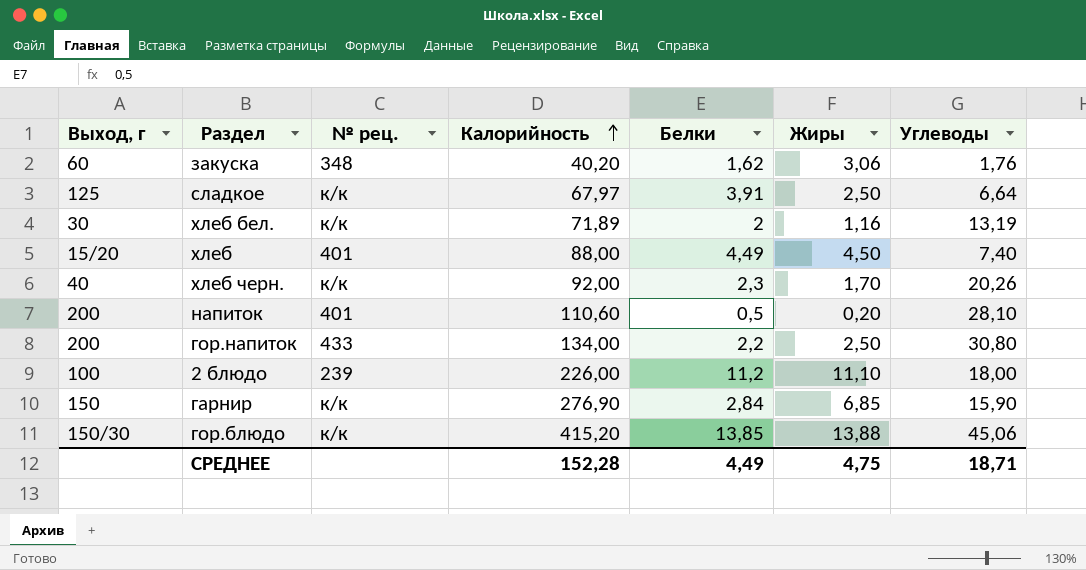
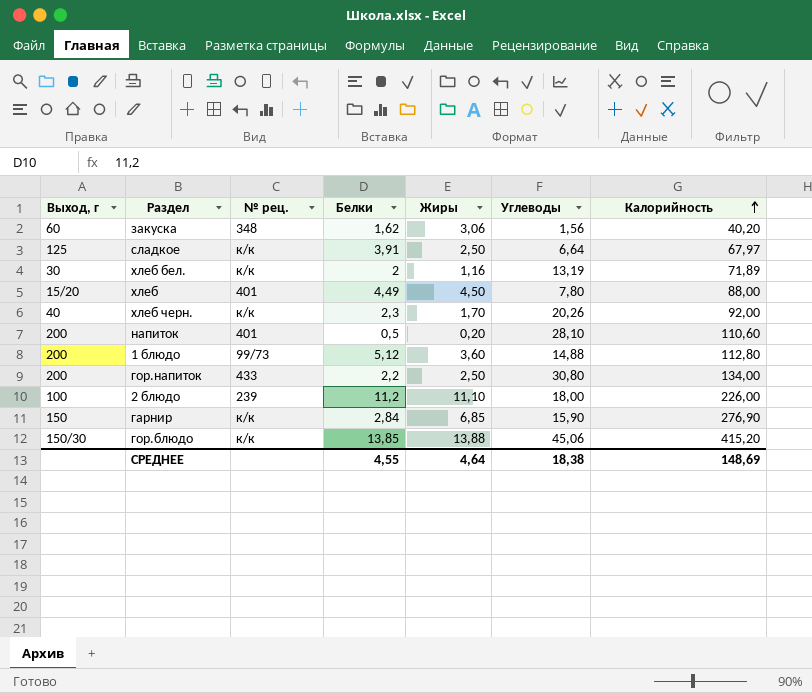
column Калорийность | position: 4 -> 7
закуска | Углеводы: 1,76 -> 1,56
хлеб | Углеводы: 7,40 -> 7,80
row 1 блюдо: none -> 200 | 99/73 | 5,12 | 3,60 | 14,88 | 112,80
СРЕДНЕЕ | Белки: 4,49 -> 4,55
СРЕДНЕЕ | Жиры: 4,75 -> 4,64
СРЕДНЕЕ | Углеводы: 18,71 -> 18,38
СРЕДНЕЕ | Калорийность: 152,28 -> 148,69

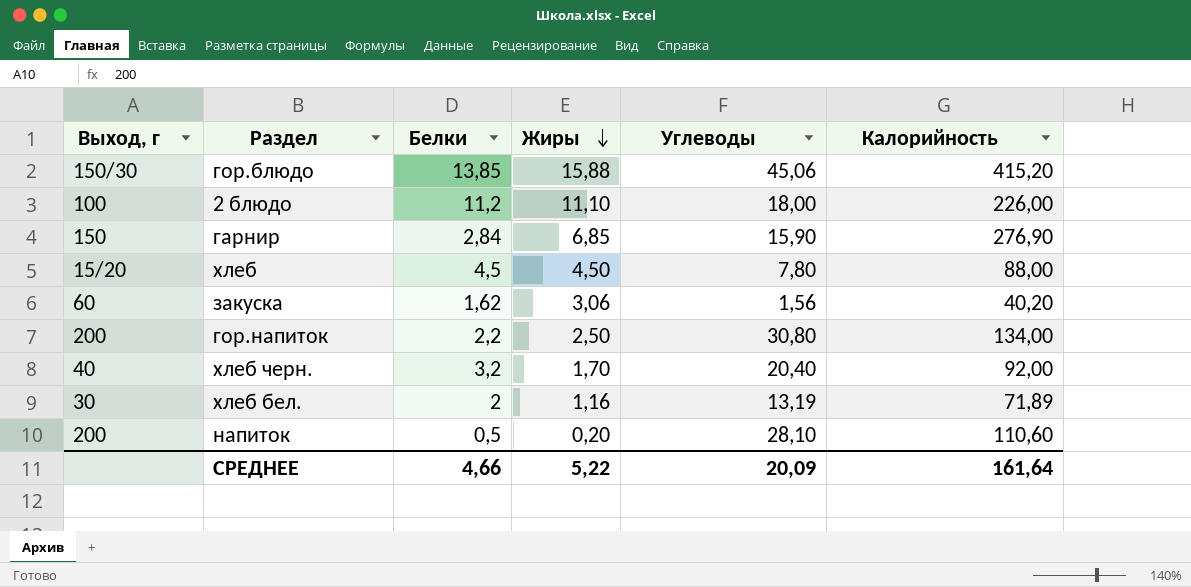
row order: Калорийность ascending -> Жиры descending
column № рец. | position: 3 -> none
row сладкое: 125 | к/к | 3,91 | 2,50 | 6,64 | 67,97 -> none
row 1 блюдо: 200 | 99/73 | 5,12 | 3,60 | 14,88 | 112,80 -> none
гор.блюдо | Жиры: 13,88 -> 15,88
хлеб | Белки: 4,49 -> 4,5
хлеб черн. | Белки: 2,3 -> 3,2
хлеб черн. | Углеводы: 20,26 -> 20,40
СРЕДНЕЕ | Белки: 4,55 -> 4,66
СРЕДНЕЕ | Жиры: 4,64 -> 5,22
СРЕДНЕЕ | Углеводы: 18,38 -> 20,09
СРЕДНЕЕ | Калорийность: 148,69 -> 161,64

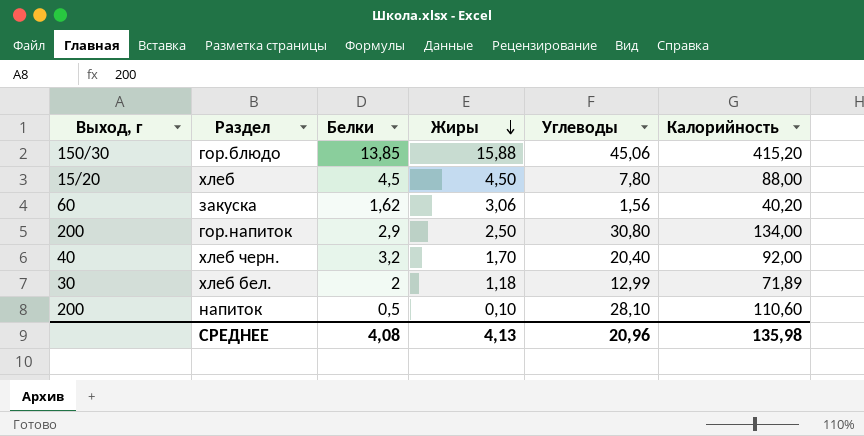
row 2 блюдо: 100 | 11,2 | 11,10 | 18,00 | 226,00 -> none
row гарнир: 150 | 2,84 | 6,85 | 15,90 | 276,90 -> none
гор.напиток | Белки: 2,2 -> 2,9
хлеб бел. | Жиры: 1,16 -> 1,18
хлеб бел. | Углеводы: 13,19 -> 12,99
напиток | Жиры: 0,20 -> 0,10
СРЕДНЕЕ | Белки: 4,66 -> 4,08
СРЕДНЕЕ | Жиры: 5,22 -> 4,13
СРЕДНЕЕ | Углеводы: 20,09 -> 20,96
СРЕДНЕЕ | Калорийность: 161,64 -> 135,98

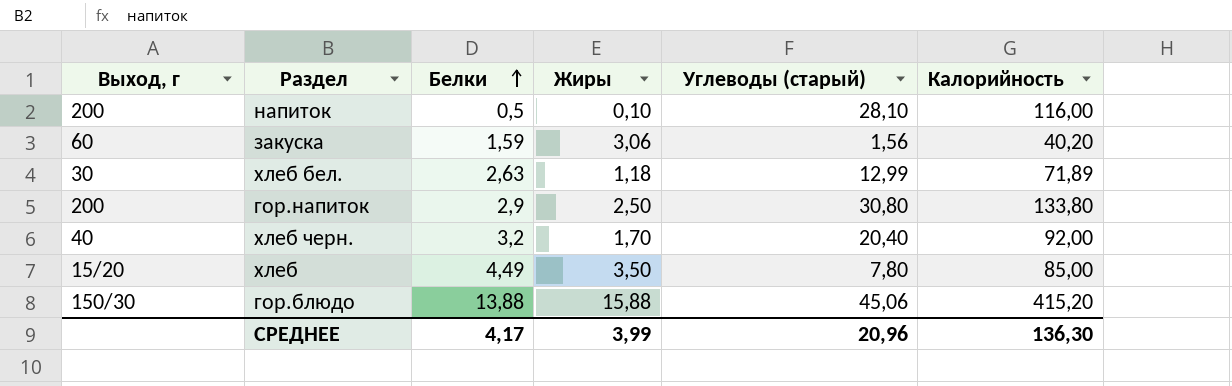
row order: Жиры descending -> Белки ascending
column name: Углеводы -> Углеводы (старый)
напиток | Калорийность: 110,60 -> 116,00
закуска | Белки: 1,62 -> 1,59
хлеб бел. | Белки: 2 -> 2,63
гор.напиток | Калорийность: 134,00 -> 133,80
хлеб | Белки: 4,5 -> 4,49
хлеб | Жиры: 4,50 -> 3,50
хлеб | Калорийность: 88,00 -> 85,00
гор.блюдо | Белки: 13,85 -> 13,88
СРЕДНЕЕ | Белки: 4,08 -> 4,17
СРЕДНЕЕ | Жиры: 4,13 -> 3,99
СРЕДНЕЕ | Калорийность: 135,98 -> 136,30

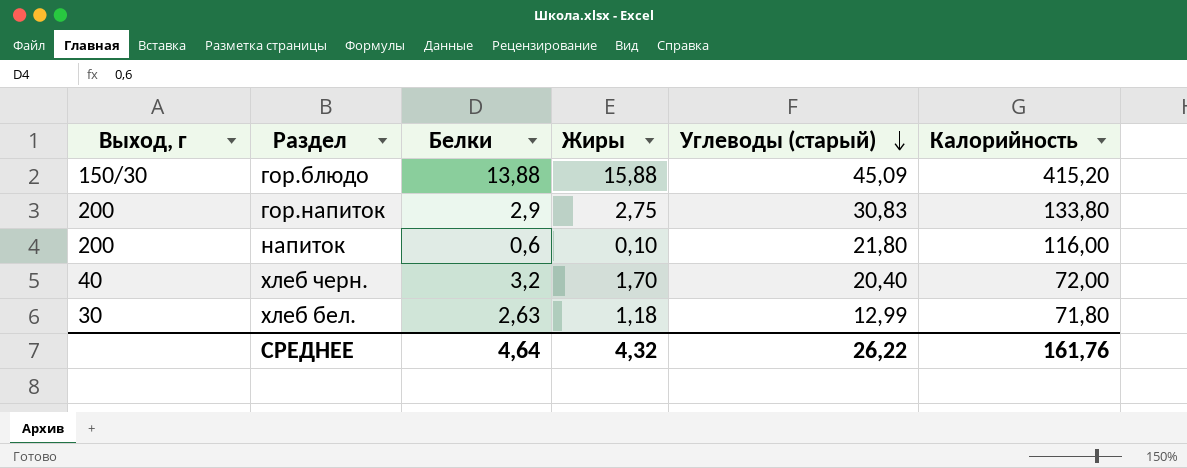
row order: Белки ascending -> Углеводы (старый) descending
row закуска: 60 | 1,59 | 3,06 | 1,56 | 40,20 -> none
row хлеб: 15/20 | 4,49 | 3,50 | 7,80 | 85,00 -> none
гор.блюдо | Углеводы (старый): 45,06 -> 45,09
гор.напиток | Жиры: 2,50 -> 2,75
гор.напиток | Углеводы (старый): 30,80 -> 30,83
напиток | Белки: 0,5 -> 0,6
напиток | Углеводы (старый): 28,10 -> 21,80
хлеб черн. | Калорийность: 92,00 -> 72,00
хлеб бел. | Калорийность: 71,89 -> 71,80
СРЕДНЕЕ | Белки: 4,17 -> 4,64
СРЕДНЕЕ | Жиры: 3,99 -> 4,32
СРЕДНЕЕ | Углеводы (старый): 20,96 -> 26,22
СРЕДНЕЕ | Калорийность: 136,30 -> 161,76

